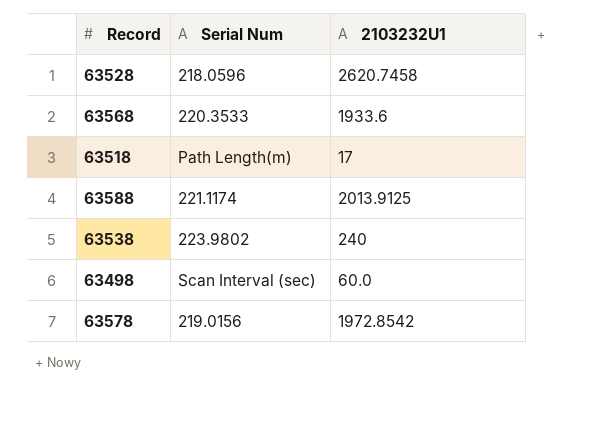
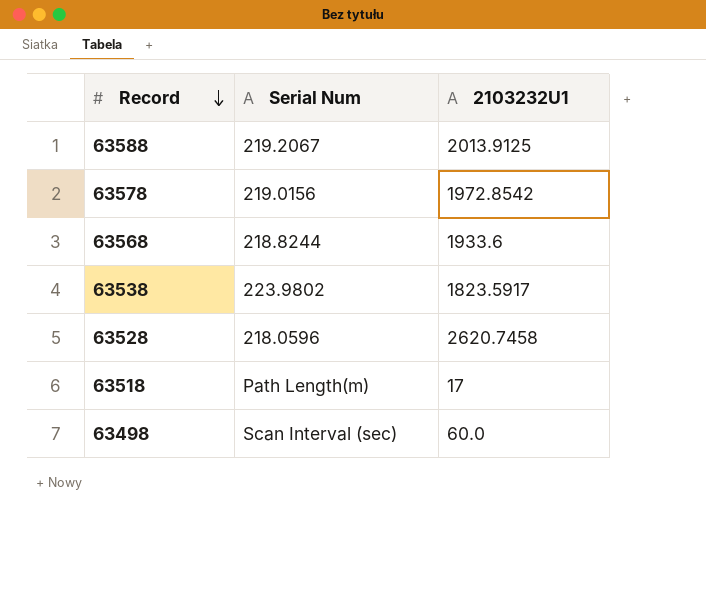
row order: none -> Record descending
63588 | Serial Num: 221.1174 -> 219.2067
63568 | Serial Num: 220.3533 -> 218.8244
63538 | 2103232U1: 240 -> 1823.5917

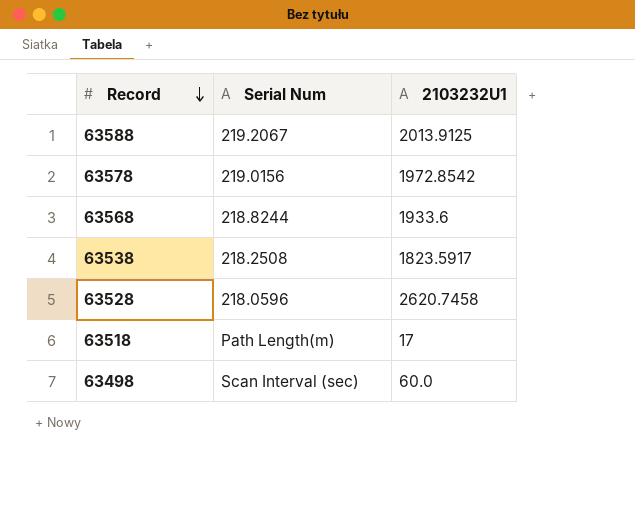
63538 | Serial Num: 223.9802 -> 218.2508

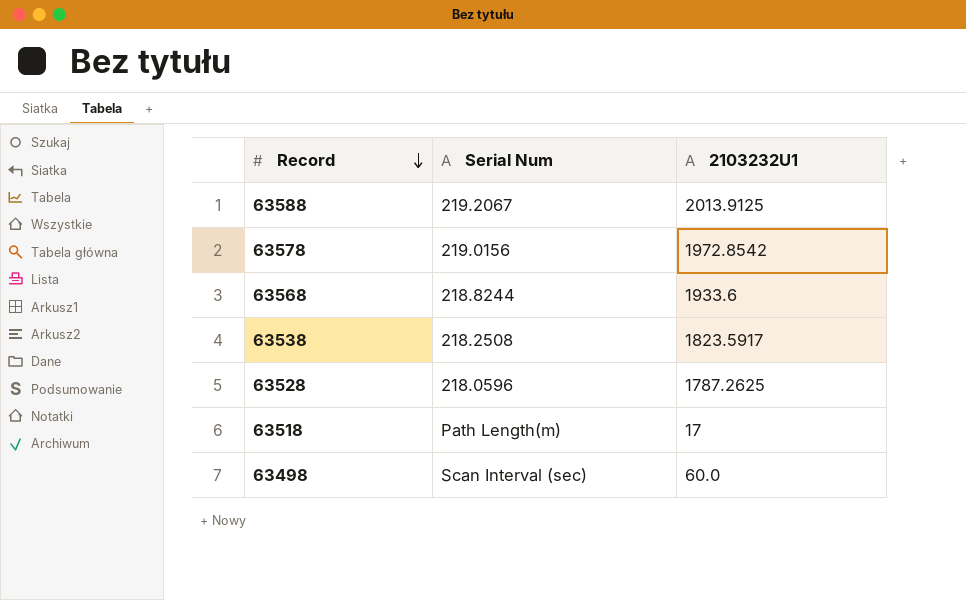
63528 | 2103232U1: 2620.7458 -> 1787.2625

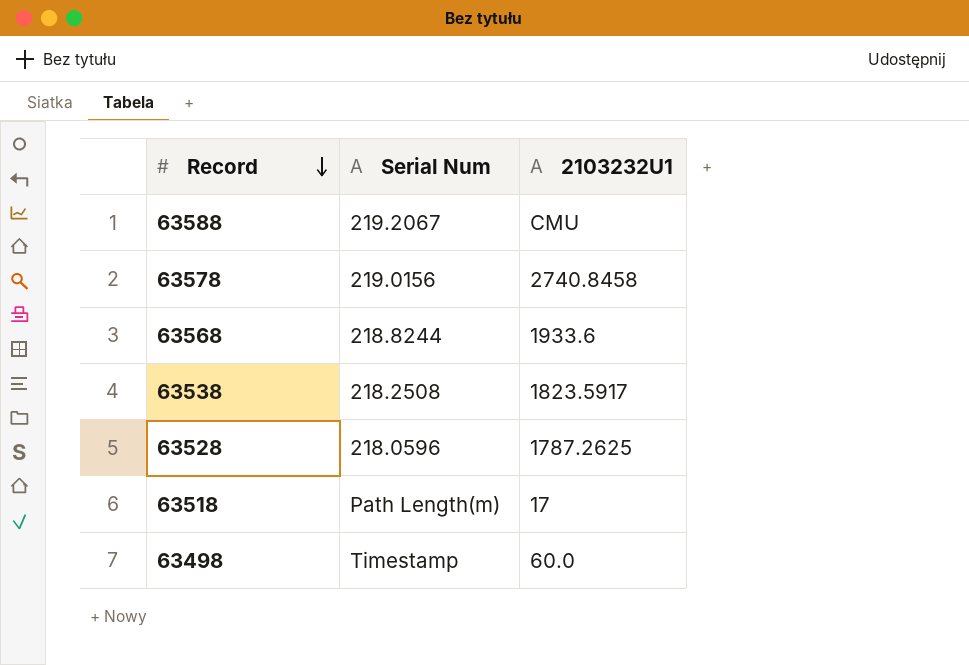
63588 | 2103232U1: 2013.9125 -> CMU
63578 | 2103232U1: 1972.8542 -> 2740.8458
63498 | Serial Num: Scan Interval (sec) -> Timestamp

